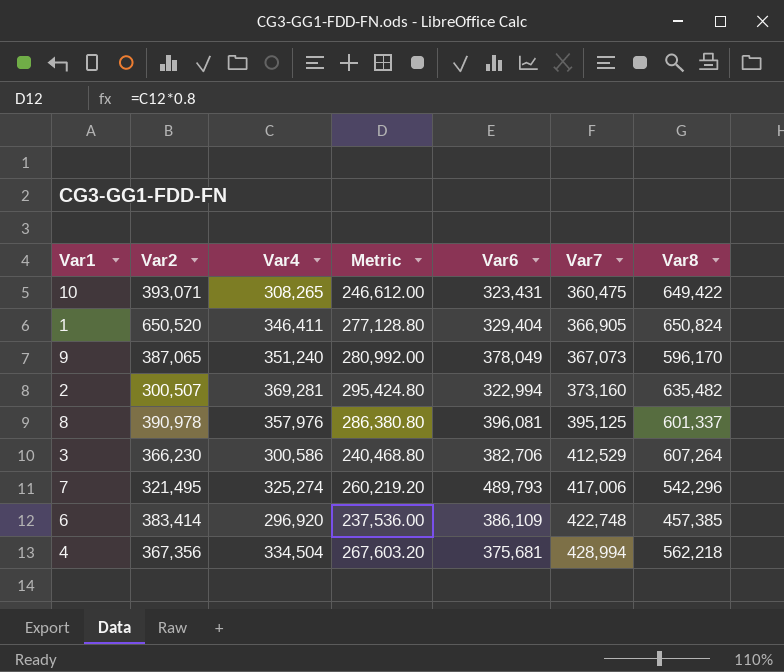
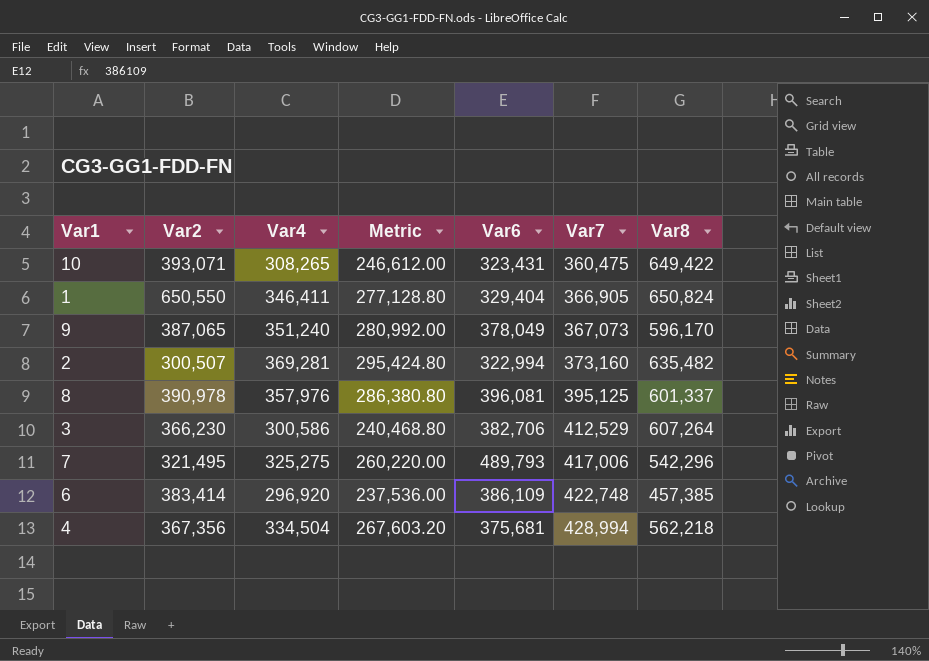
1 | Var2: 650,520 -> 650,550
7 | Var4: 325,274 -> 325,275
7 | Metric: 260,219.20 -> 260,220.00

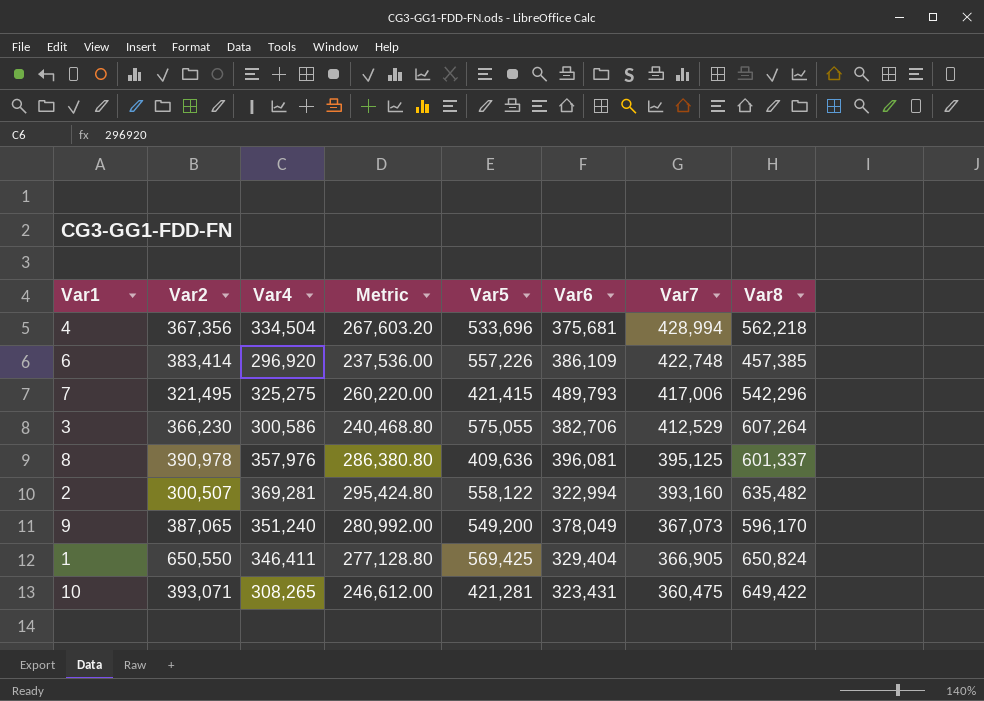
row order: Var7 ascending -> Var7 descending
column Var5 | position: none -> 5
2 | Var7: 373,160 -> 393,160

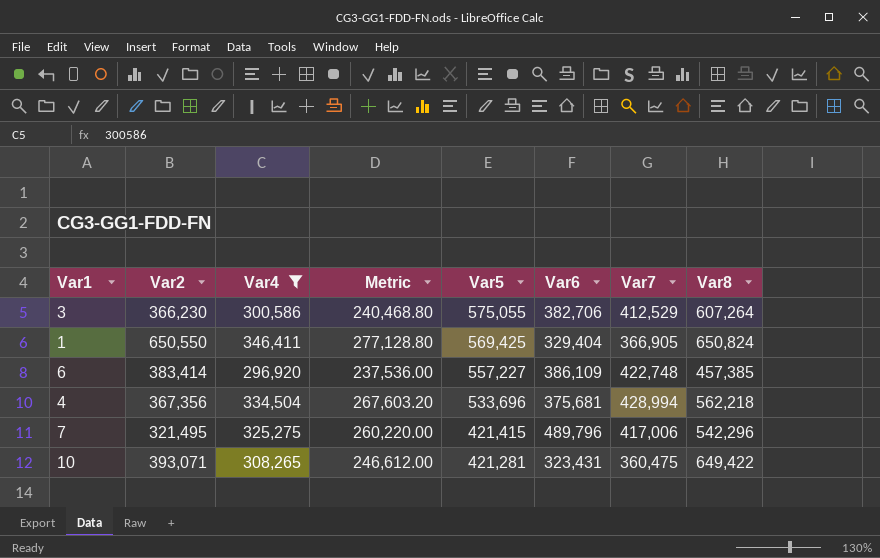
filter: none -> Var4 <= 346,411
row order: Var7 descending -> Var5 descending
6 | Var5: 557,226 -> 557,227
7 | Var6: 489,793 -> 489,796

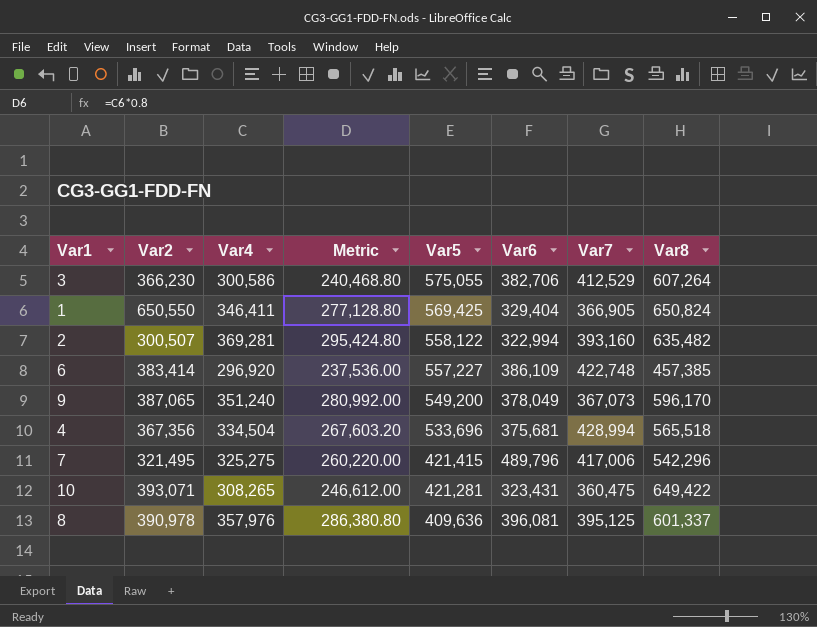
filter: Var4 <= 346,411 -> none
4 | Var8: 562,218 -> 565,518

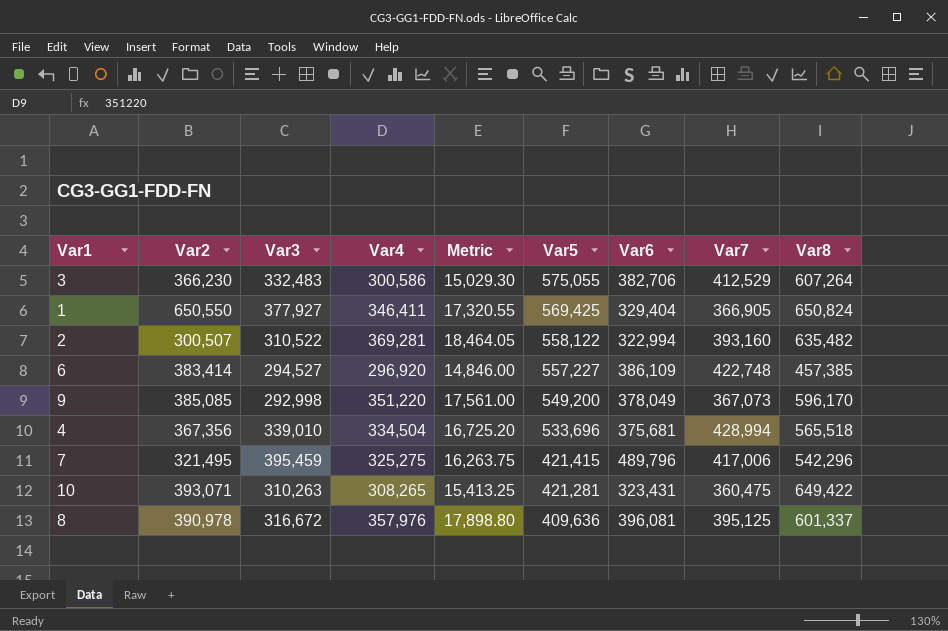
column Var3 | position: none -> 3
column Metric | formula: [Var4] * 0.8 -> [Var4] * 0.05
9 | Var2: 387,065 -> 385,085
9 | Var4: 351,240 -> 351,220

